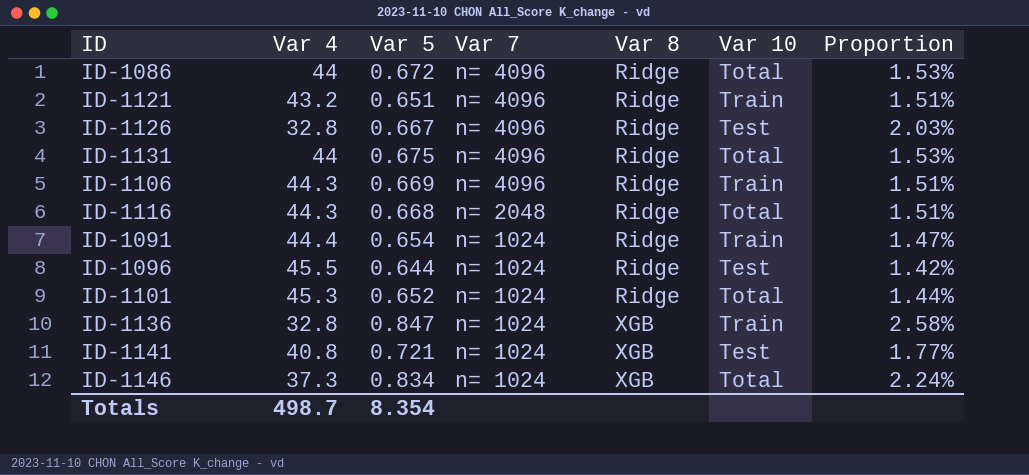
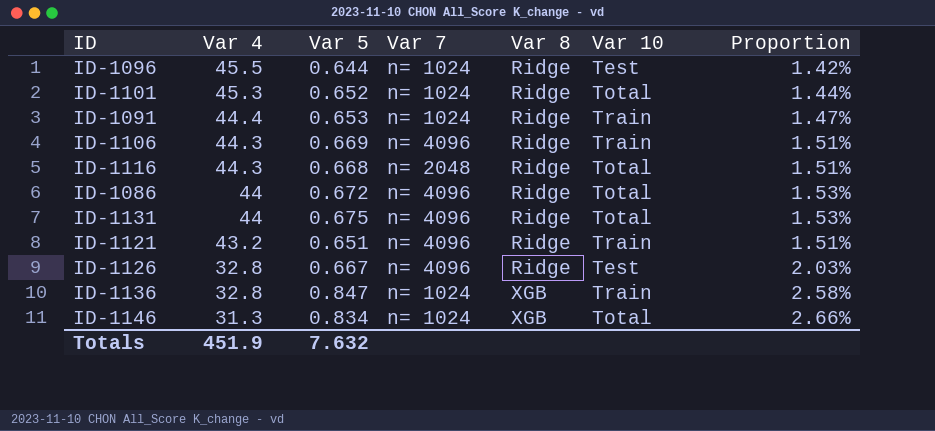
row order: Var 7 descending -> Var 4 descending
row ID-1141: 40.8 | 0.721 | n= 1024 | XGB | Test | 1.77% -> none
ID-1091 | Var 5: 0.654 -> 0.653
ID-1146 | Var 4: 37.3 -> 31.3
ID-1146 | Proportion: 2.24% -> 2.66%
Totals | Var 4: 498.7 -> 451.9
Totals | Var 5: 8.354 -> 7.632

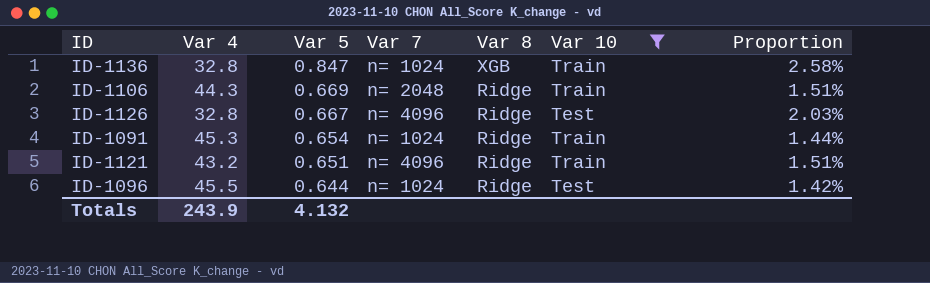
filter: none -> Var 10 != Total
row order: Var 4 descending -> Var 5 descending
ID-1106 | Var 7: n= 4096 -> n= 2048
ID-1091 | Var 4: 44.4 -> 45.3
ID-1091 | Var 5: 0.653 -> 0.654
ID-1091 | Proportion: 1.47% -> 1.44%
Totals | Var 4: 451.9 -> 243.9
Totals | Var 5: 7.632 -> 4.132

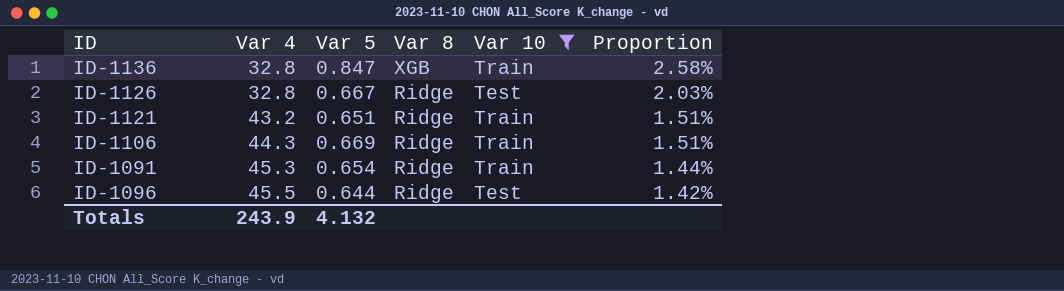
row order: Var 5 descending -> Var 4 ascending
column Var 7 | position: 4 -> none

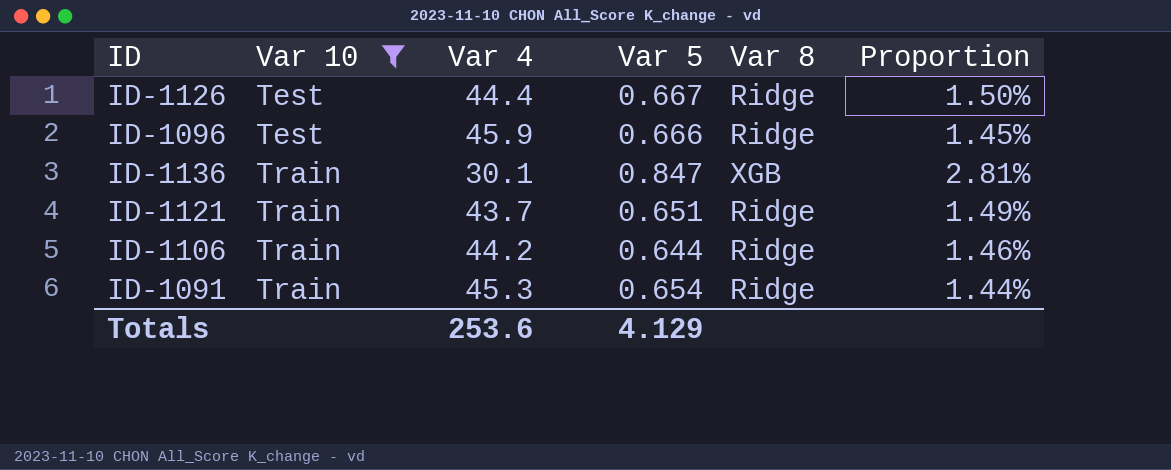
row order: Var 4 ascending -> Var 10 ascending
column Var 10 | position: 5 -> 2
ID-1126 | Var 4: 32.8 -> 44.4
ID-1126 | Proportion: 2.03% -> 1.50%
ID-1096 | Var 4: 45.5 -> 45.9
ID-1096 | Var 5: 0.644 -> 0.666
ID-1096 | Proportion: 1.42% -> 1.45%
ID-1136 | Var 4: 32.8 -> 30.1
ID-1136 | Proportion: 2.58% -> 2.81%
ID-1121 | Var 4: 43.2 -> 43.7
ID-1121 | Proportion: 1.51% -> 1.49%
ID-1106 | Var 4: 44.3 -> 44.2
ID-1106 | Var 5: 0.669 -> 0.644
ID-1106 | Proportion: 1.51% -> 1.46%
Totals | Var 4: 243.9 -> 253.6
Totals | Var 5: 4.132 -> 4.129

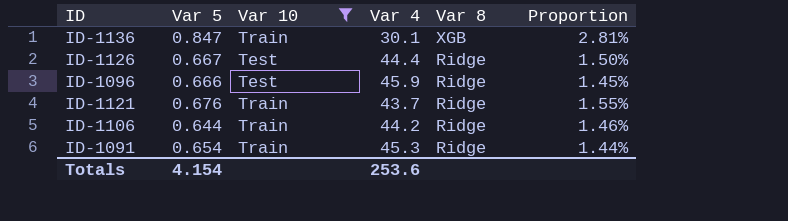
row order: Var 10 ascending -> Var 8 descending
column Var 5 | position: 4 -> 2
ID-1121 | Var 5: 0.651 -> 0.676
ID-1121 | Proportion: 1.49% -> 1.55%
Totals | Var 5: 4.129 -> 4.154

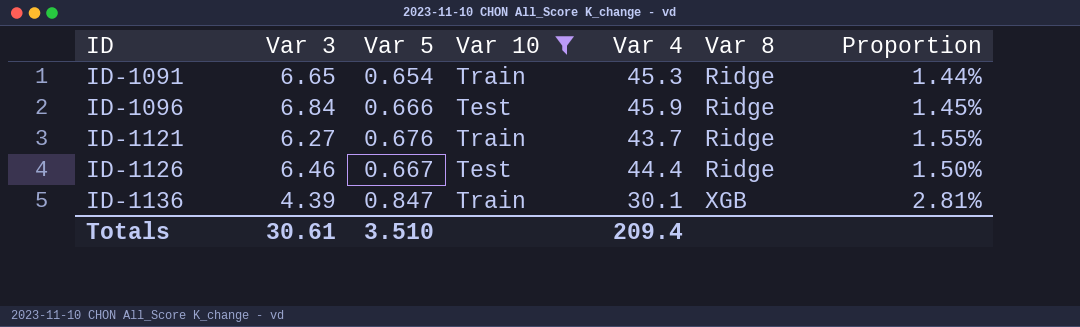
row order: Var 8 descending -> ID ascending
column Var 3 | position: none -> 2
row ID-1106: 0.644 | Train | 44.2 | Ridge | 1.46% -> none
Totals | Var 5: 4.154 -> 3.510
Totals | Var 4: 253.6 -> 209.4

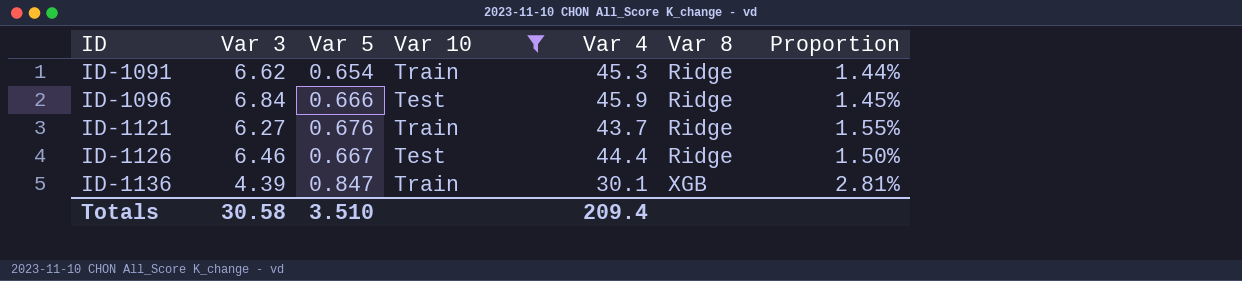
ID-1091 | Var 3: 6.65 -> 6.62
Totals | Var 3: 30.61 -> 30.58

